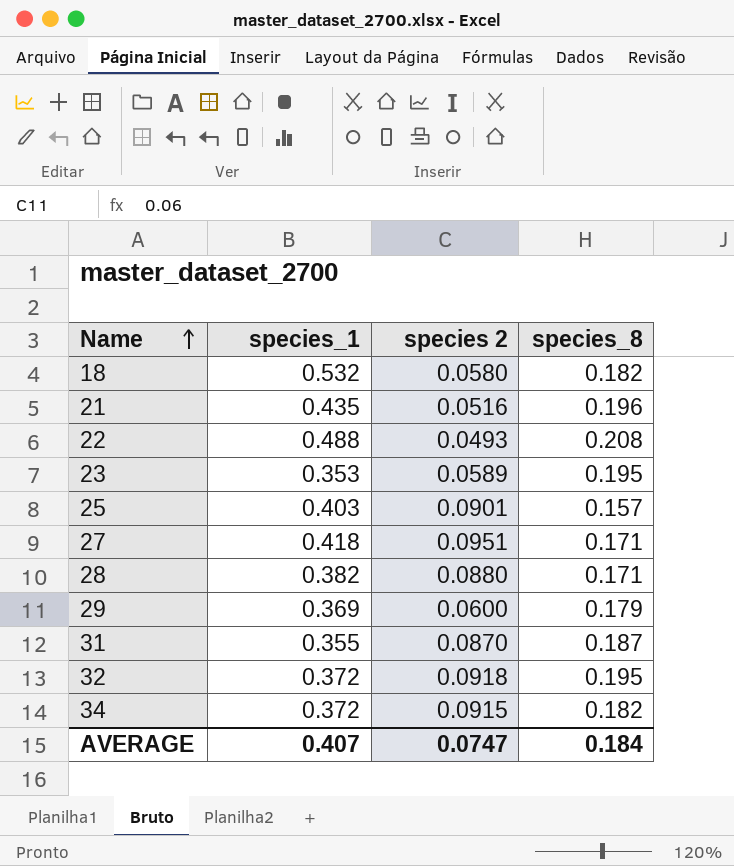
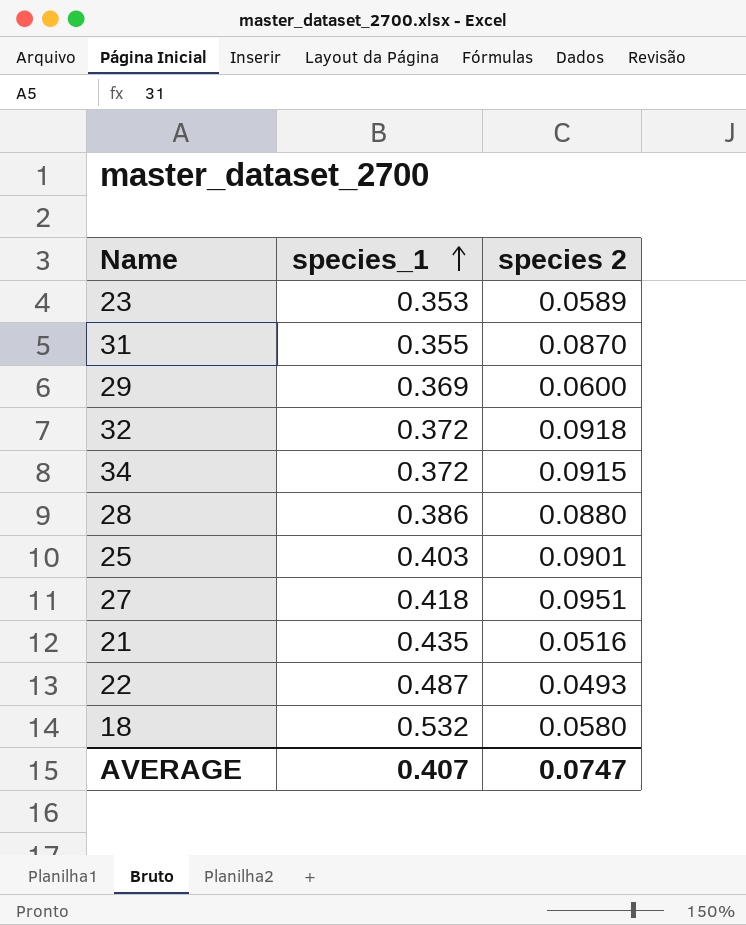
row order: Name ascending -> species_1 ascending
column species_8 | position: 4 -> none
28 | species_1: 0.382 -> 0.386
22 | species_1: 0.488 -> 0.487

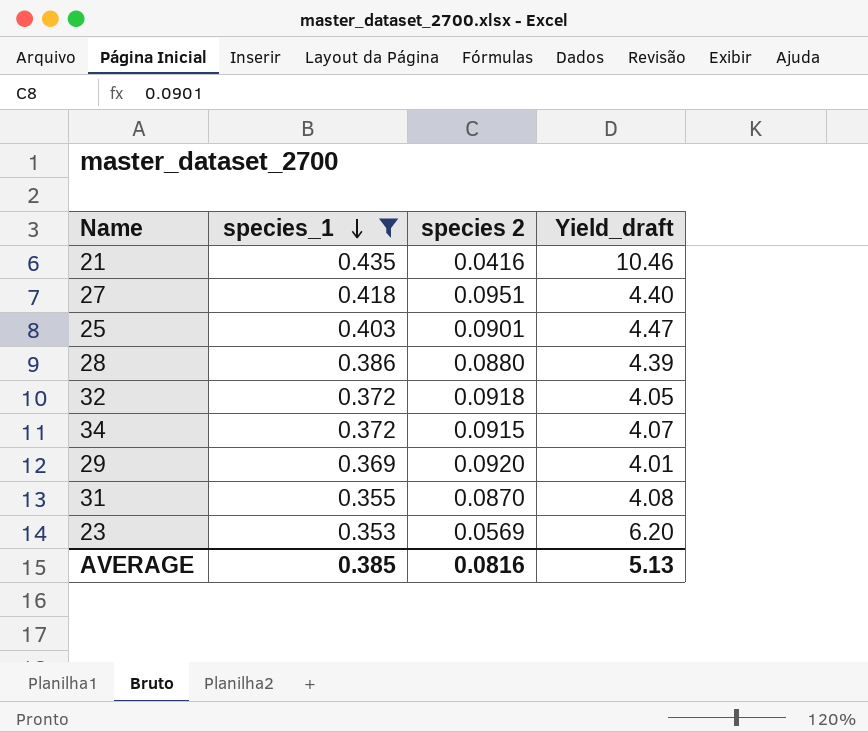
filter: none -> species_1 <= 0.435
row order: species_1 ascending -> species_1 descending
column Yield_draft | formula: none -> [species_1] / [species 2]
21 | species 2: 0.0516 -> 0.0416
29 | species 2: 0.0600 -> 0.0920
23 | species 2: 0.0589 -> 0.0569
AVERAGE | species_1: 0.407 -> 0.385
AVERAGE | species 2: 0.0747 -> 0.0816

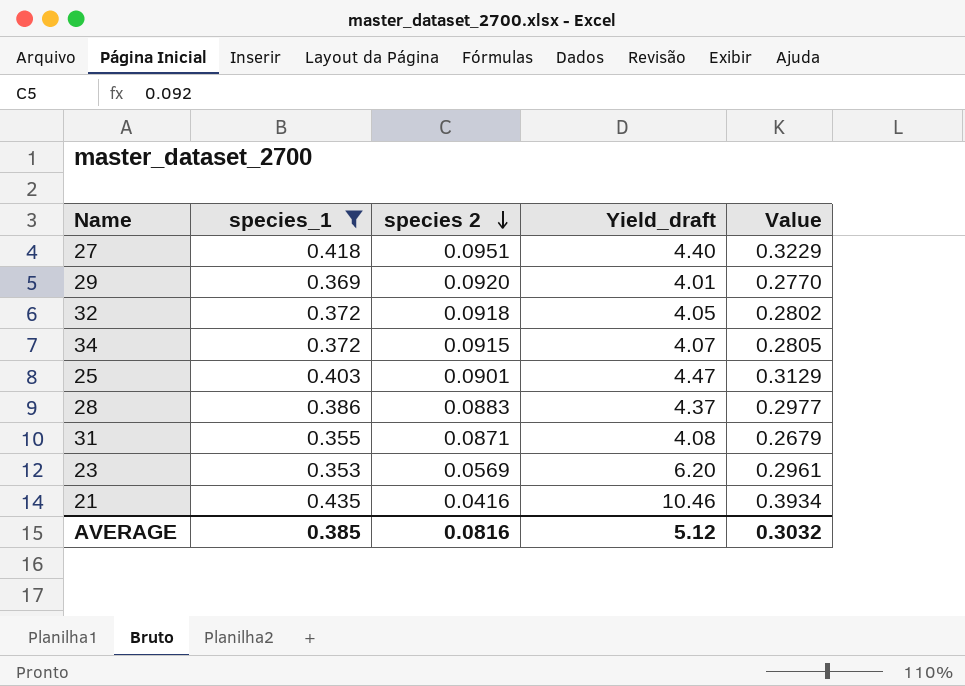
row order: species_1 descending -> species 2 descending
column Value | formula: none -> [species_1] - [species 2]
28 | species 2: 0.0880 -> 0.0883
28 | Yield_draft: 4.39 -> 4.37
31 | species 2: 0.0870 -> 0.0871
AVERAGE | Yield_draft: 5.13 -> 5.12

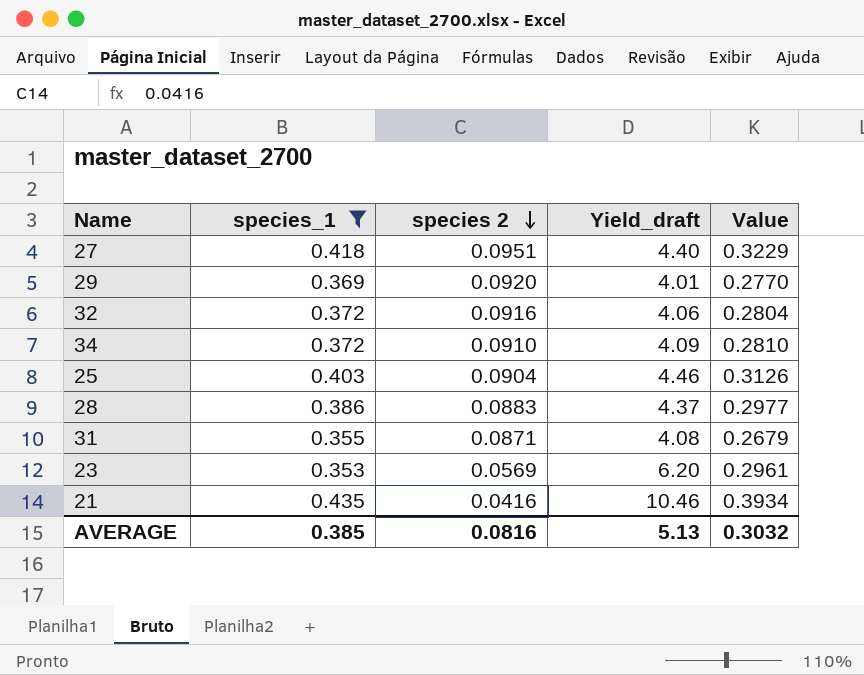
32 | species 2: 0.0918 -> 0.0916
32 | Yield_draft: 4.05 -> 4.06
32 | Value: 0.2802 -> 0.2804
34 | species 2: 0.0915 -> 0.0910
34 | Yield_draft: 4.07 -> 4.09
34 | Value: 0.2805 -> 0.2810
25 | species 2: 0.0901 -> 0.0904
25 | Yield_draft: 4.47 -> 4.46
25 | Value: 0.3129 -> 0.3126
AVERAGE | Yield_draft: 5.12 -> 5.13

